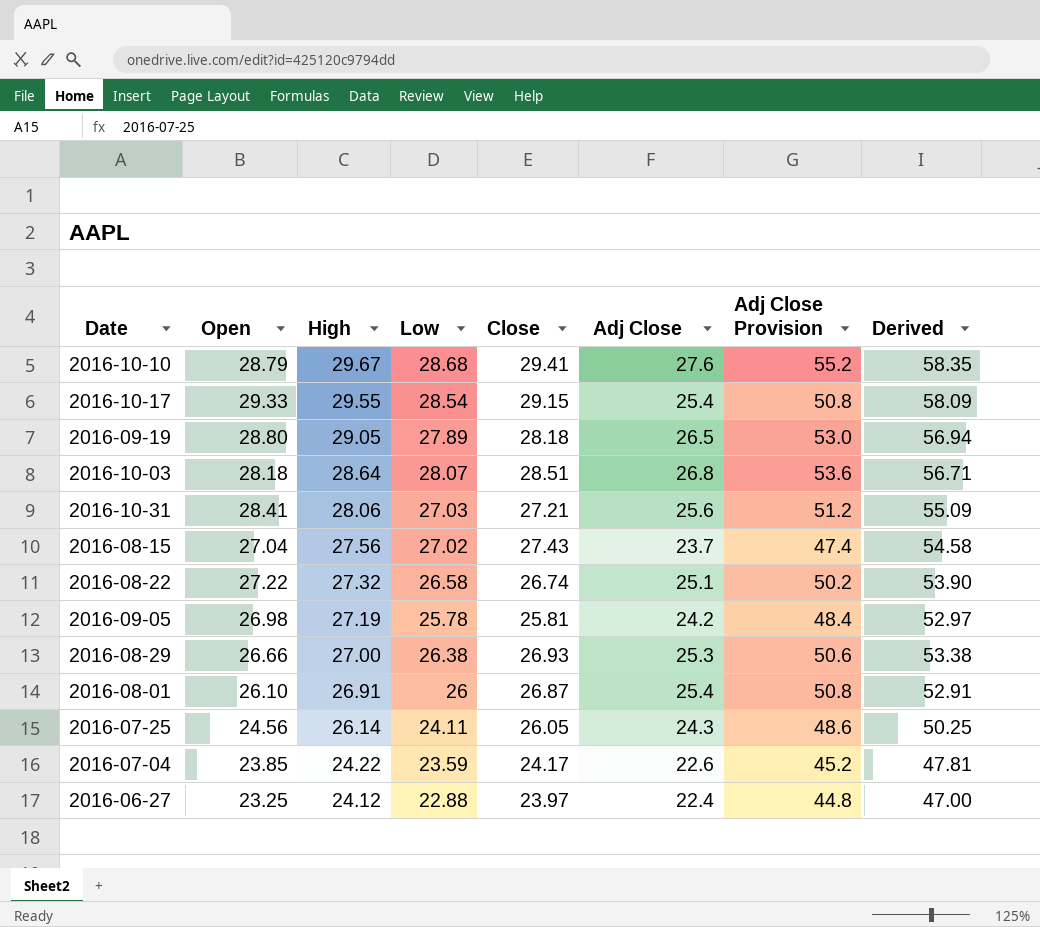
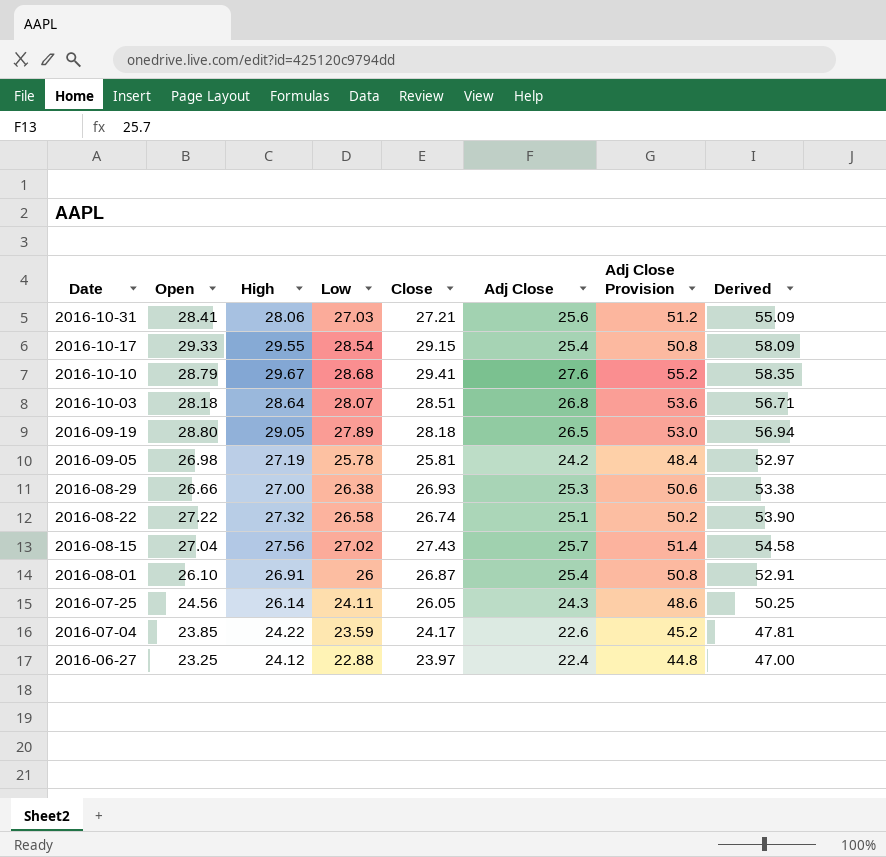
row order: High descending -> Date descending
2016-08-15 | Adj Close: 23.7 -> 25.7
2016-08-15 | Adj Close Provision: 47.4 -> 51.4

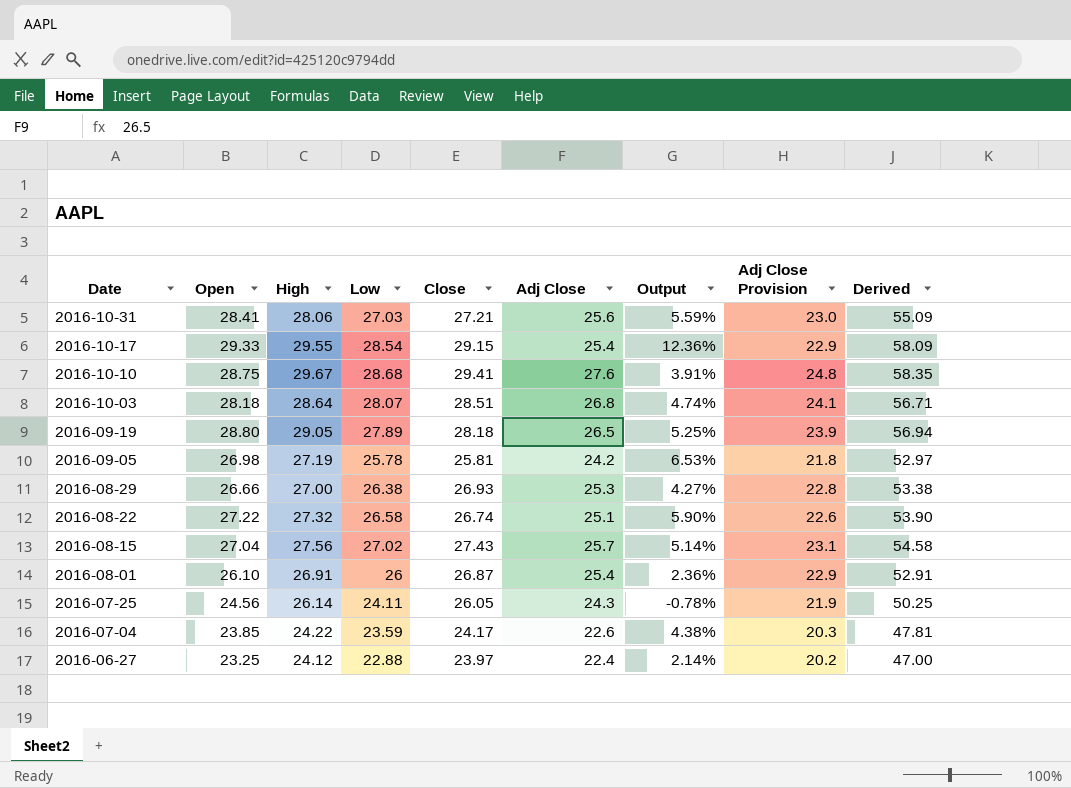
column Output | formula: none -> ([Low] - [Adj Close]) / [Adj Close]
column Adj Close Provision | formula: [Adj Close] * 2 -> [Adj Close] * 0.9
2016-10-10 | Open: 28.79 -> 28.75

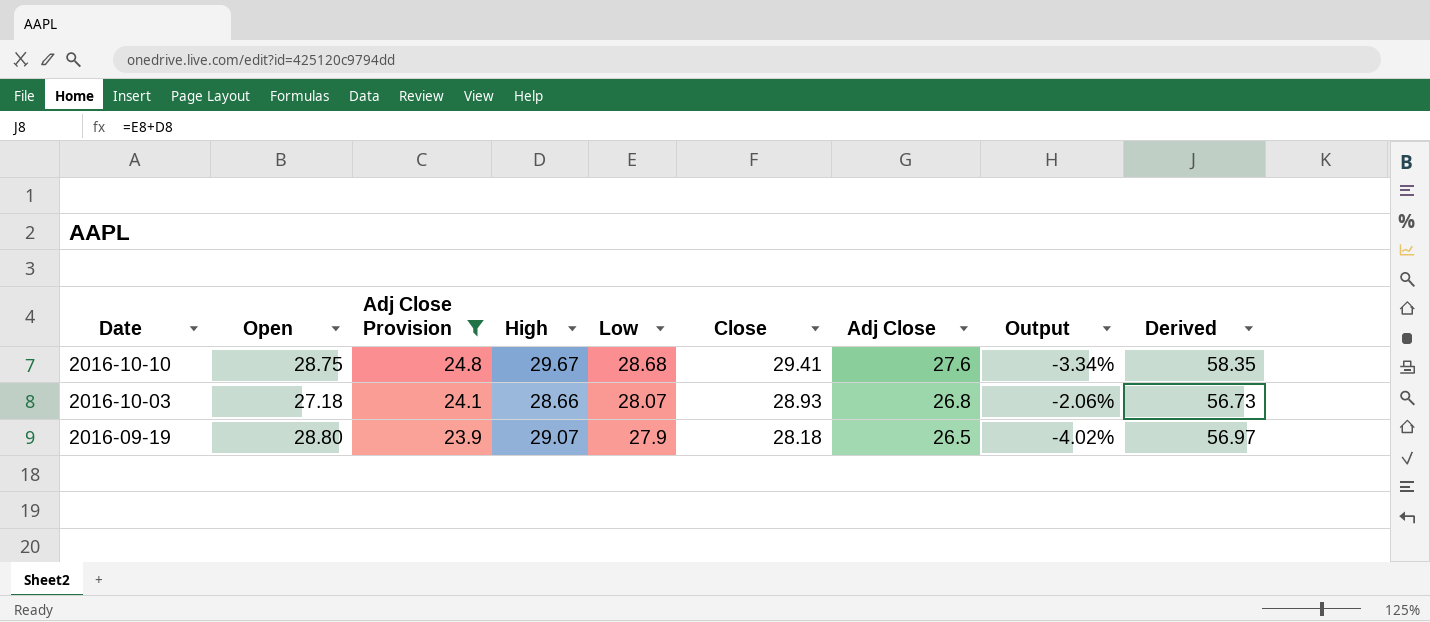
filter: none -> Adj Close Provision >= 23.9
column Adj Close Provision | position: 8 -> 3
column Output | formula: ([Low] - [Adj Close]) / [Adj Close] -> ([Low] - [High]) / [High]
2016-10-03 | Open: 28.18 -> 27.18
2016-10-03 | High: 28.64 -> 28.66
2016-10-03 | Close: 28.51 -> 28.93
2016-10-03 | Derived: 56.71 -> 56.73
2016-09-19 | High: 29.05 -> 29.07
2016-09-19 | Low: 27.89 -> 27.9
2016-09-19 | Derived: 56.94 -> 56.97

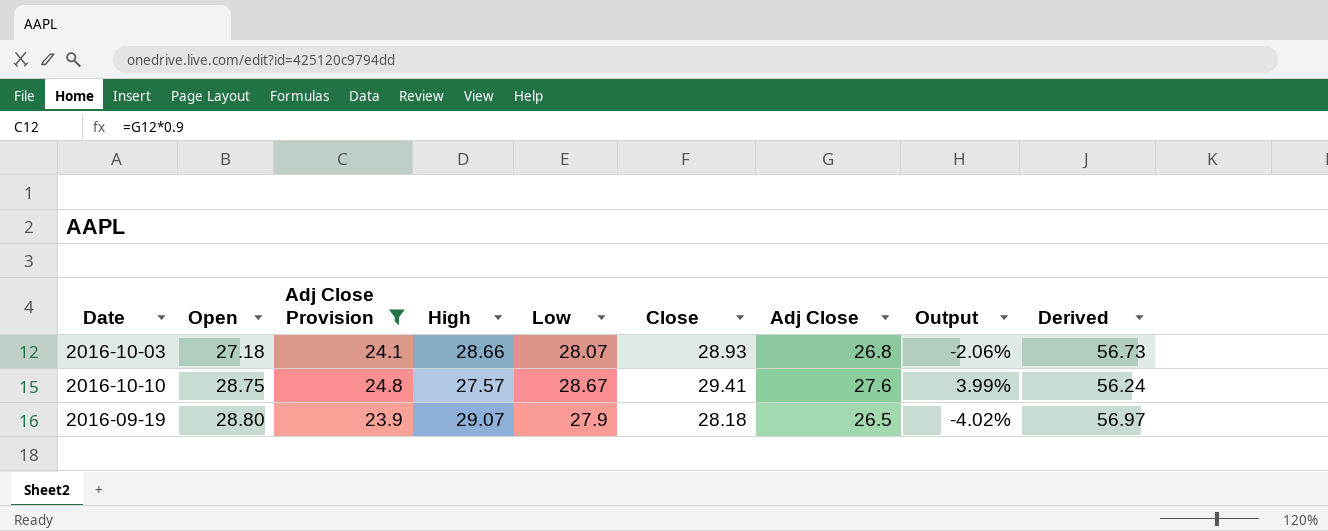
row order: Date descending -> Open ascending
2016-10-10 | High: 29.67 -> 27.57
2016-10-10 | Low: 28.68 -> 28.67
2016-10-10 | Output: -3.34% -> 3.99%
2016-10-10 | Derived: 58.35 -> 56.24

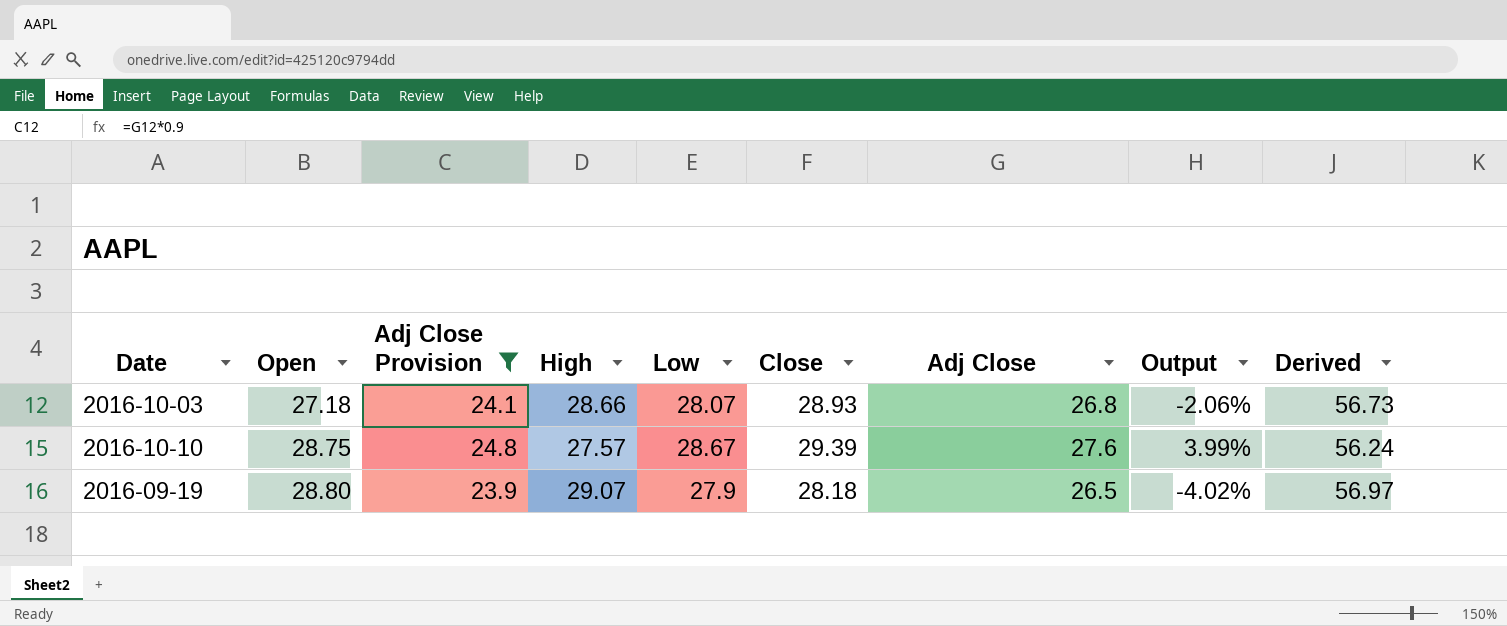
2016-10-10 | Close: 29.41 -> 29.39

